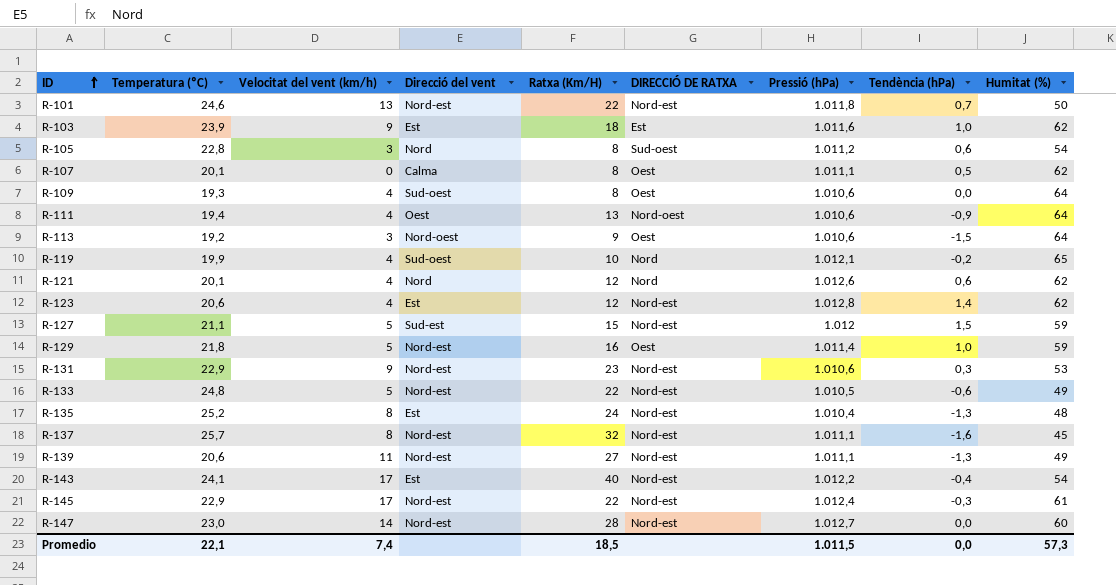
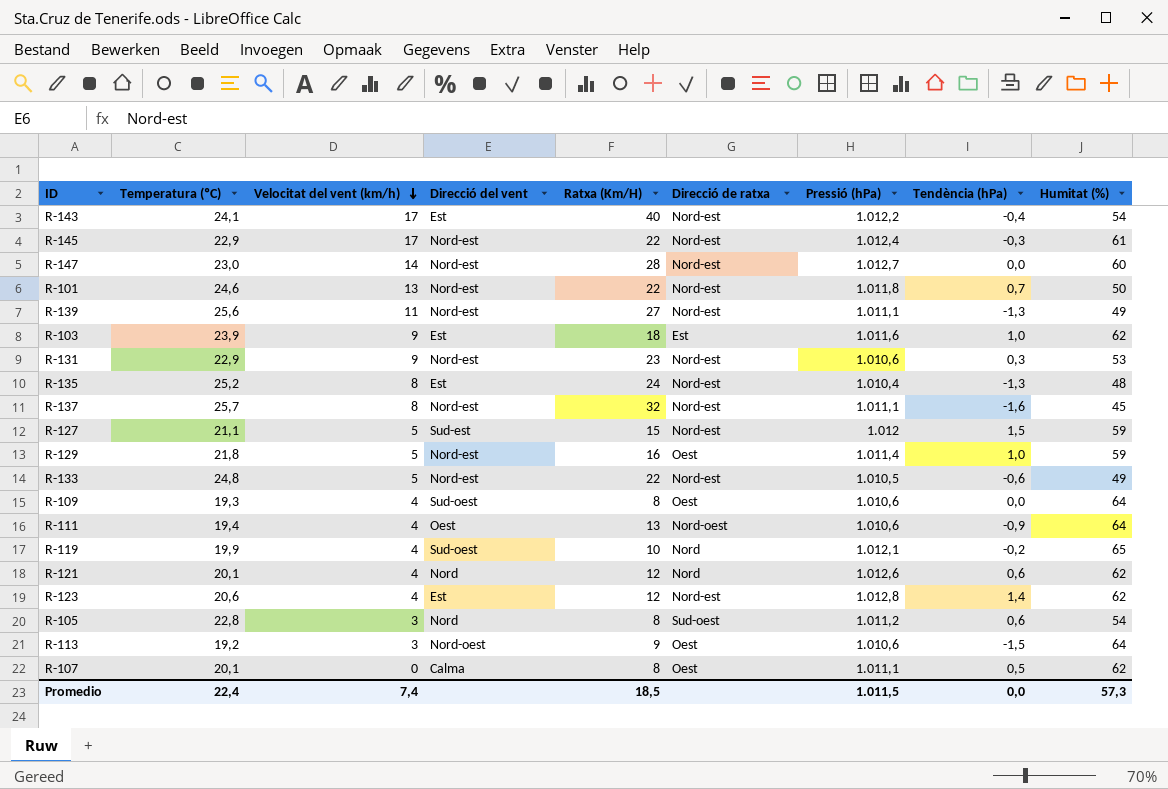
row order: ID ascending -> Velocitat del vent (km/h) descending
column name: DIRECCIÓ DE RATXA -> Direcció de ratxa
R-139 | Temperatura (ºC): 20,6 -> 25,6
Promedio | Temperatura (ºC): 22,1 -> 22,4

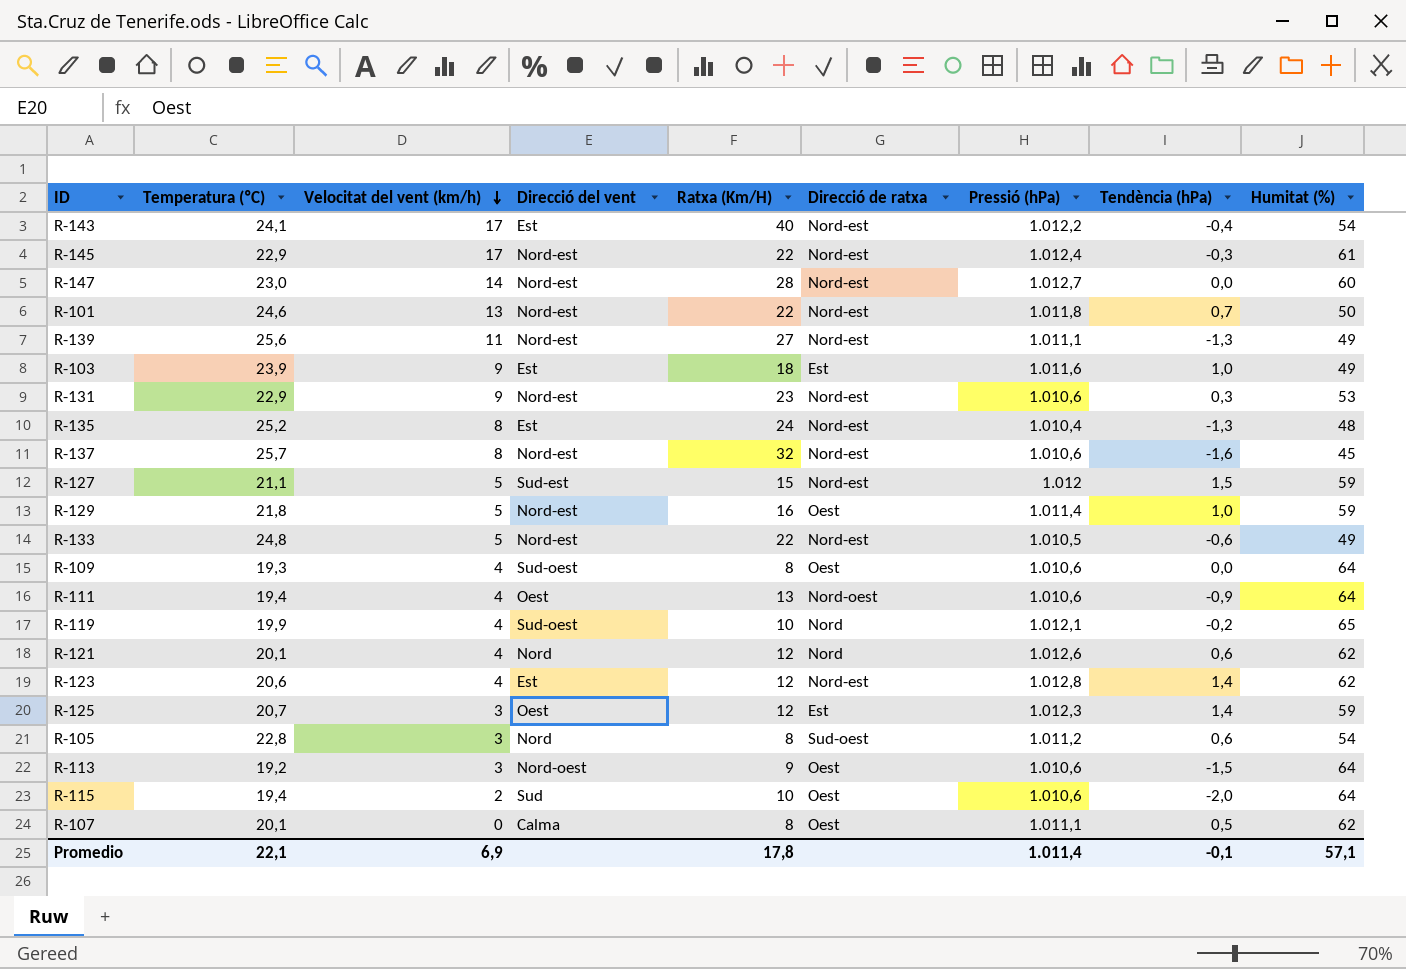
R-103 | Humitat (%): 62 -> 49
R-137 | Pressió (hPa): 1.011,1 -> 1.010,6
row R-125: none -> 20,7 | 3 | Oest | 12 | Est | 1.012,3 | 1,4 | 59
row R-115: none -> 19,4 | 2 | Sud | 10 | Oest | 1.010,6 | -2,0 | 64
Promedio | Temperatura (ºC): 22,4 -> 22,1
Promedio | Velocitat del vent (km/h): 7,4 -> 6,9
Promedio | Ratxa (Km/H): 18,5 -> 17,8
Promedio | Pressió (hPa): 1.011,5 -> 1.011,4
Promedio | Tendència (hPa): 0,0 -> -0,1
Promedio | Humitat (%): 57,3 -> 57,1

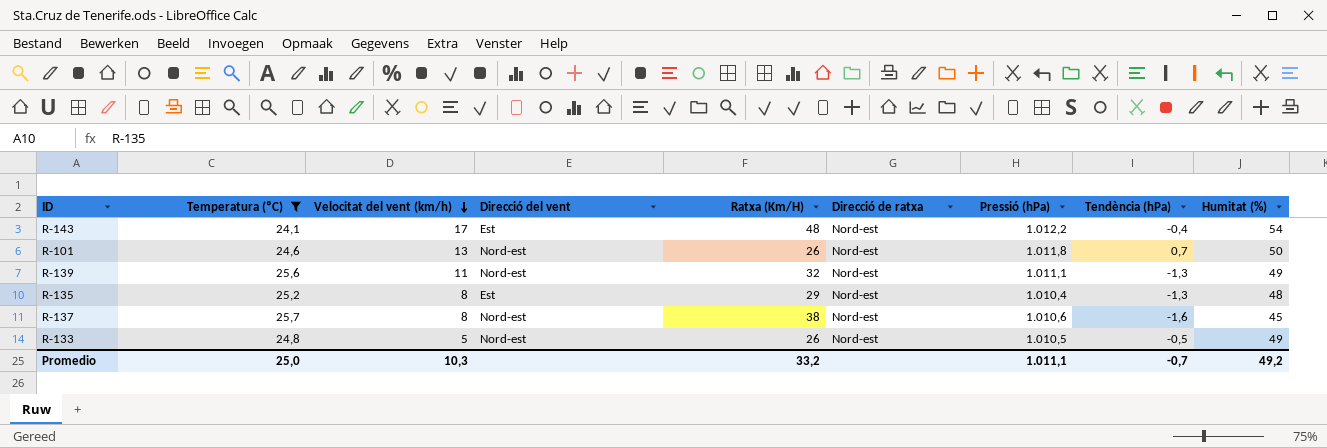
filter: none -> Temperatura (ºC) >= 24,1
R-143 | Ratxa (Km/H): 40 -> 48
R-101 | Ratxa (Km/H): 22 -> 26
R-139 | Ratxa (Km/H): 27 -> 32
R-135 | Ratxa (Km/H): 24 -> 29
R-137 | Ratxa (Km/H): 32 -> 38
R-133 | Ratxa (Km/H): 22 -> 26
R-133 | Tendència (hPa): -0,6 -> -0,5
Promedio | Temperatura (ºC): 22,1 -> 25,0
Promedio | Velocitat del vent (km/h): 6,9 -> 10,3
Promedio | Ratxa (Km/H): 17,8 -> 33,2
Promedio | Pressió (hPa): 1.011,4 -> 1.011,1
Promedio | Tendència (hPa): -0,1 -> -0,7
Promedio | Humitat (%): 57,1 -> 49,2

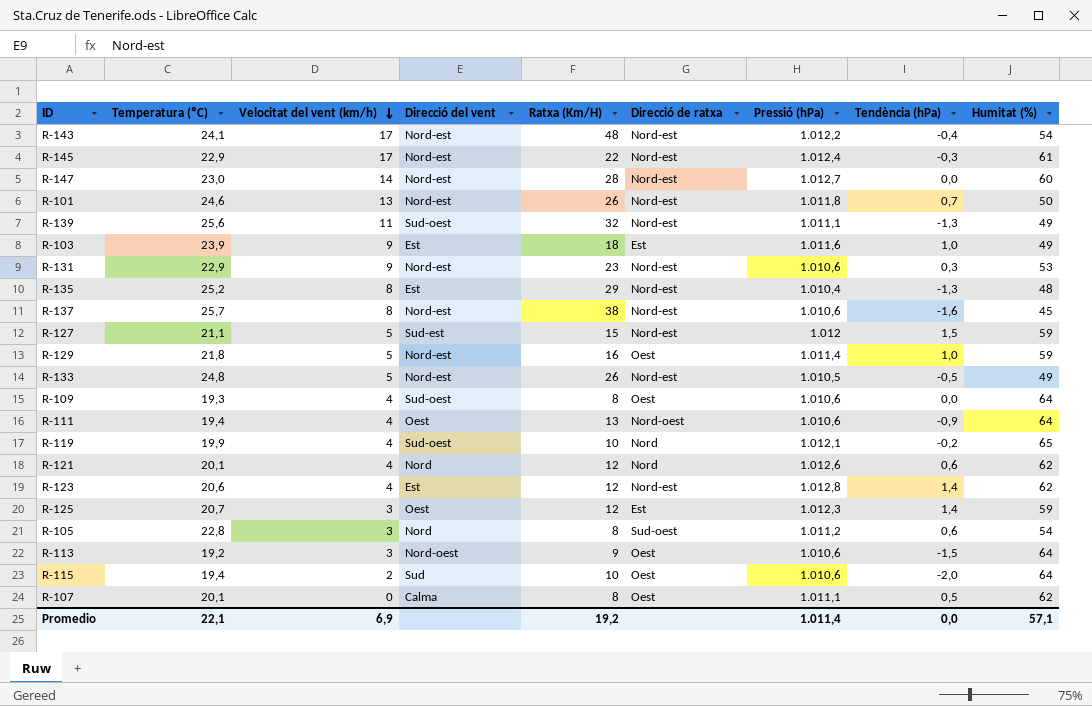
filter: Temperatura (ºC) >= 24,1 -> none
R-143 | Direcció del vent: Est -> Nord-est
R-139 | Direcció del vent: Nord-est -> Sud-oest
Promedio | Temperatura (ºC): 25,0 -> 22,1
Promedio | Velocitat del vent (km/h): 10,3 -> 6,9
Promedio | Ratxa (Km/H): 33,2 -> 19,2
Promedio | Pressió (hPa): 1.011,1 -> 1.011,4
Promedio | Tendència (hPa): -0,7 -> 0,0
Promedio | Humitat (%): 49,2 -> 57,1

